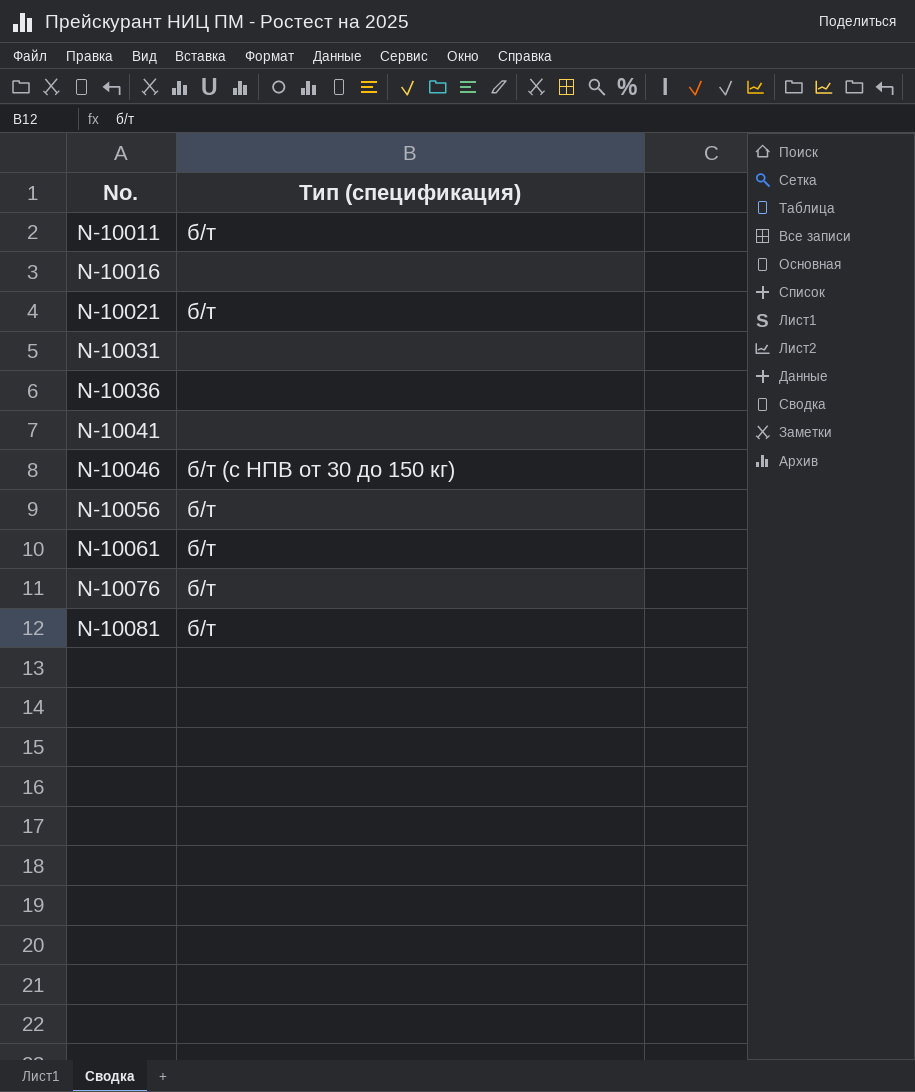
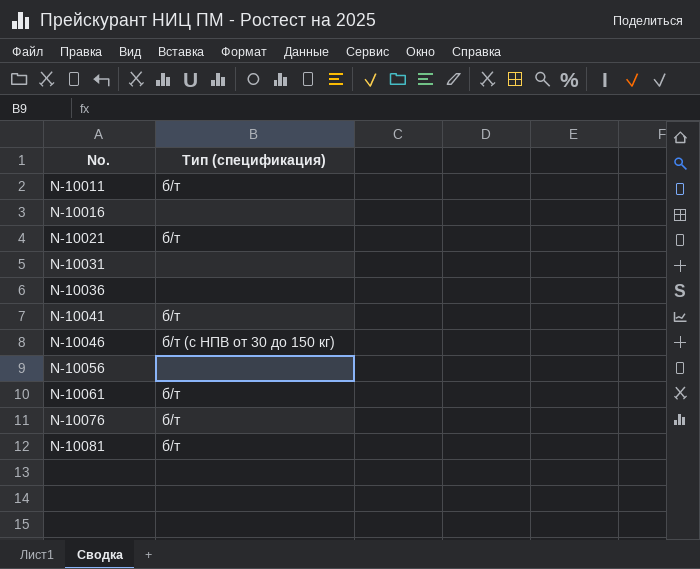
N-10041 | Тип (спецификация): none -> б/т
N-10056 | Тип (спецификация): б/т -> none

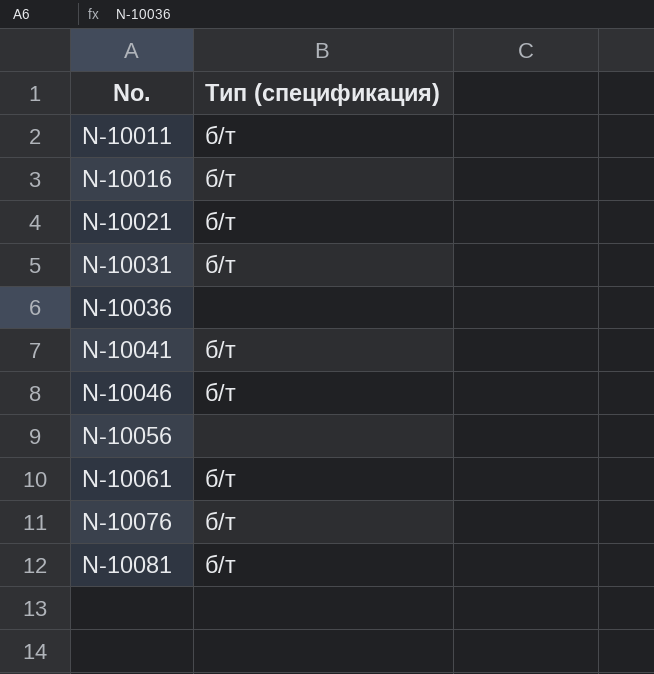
N-10016 | Тип (спецификация): none -> б/т
N-10031 | Тип (спецификация): none -> б/т
N-10046 | Тип (спецификация): б/т (с НПВ от 30 до 150 кг) -> б/т

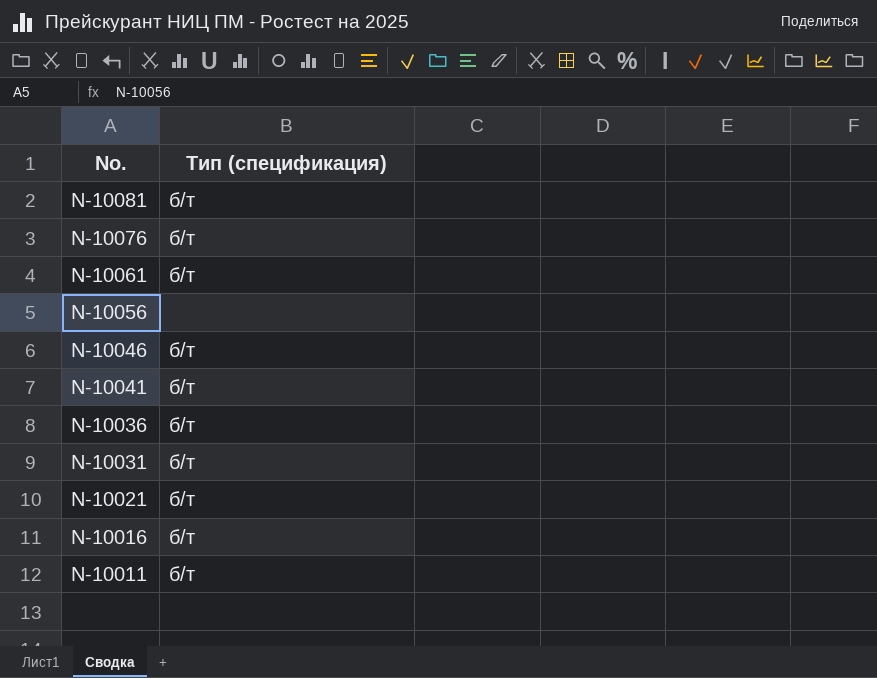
row order: No. ascending -> No. descending
N-10036 | Тип (спецификация): none -> б/т

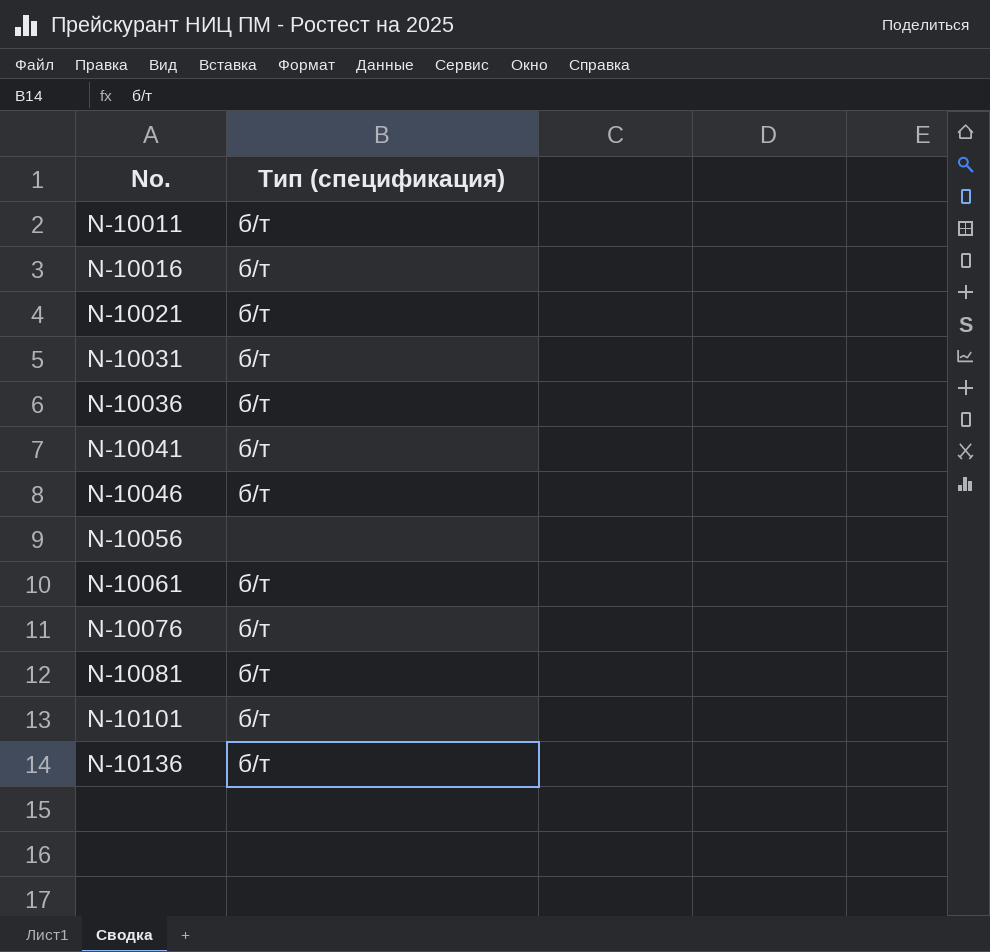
row order: No. descending -> No. ascending
row N-10101: none -> б/т
row N-10136: none -> б/т

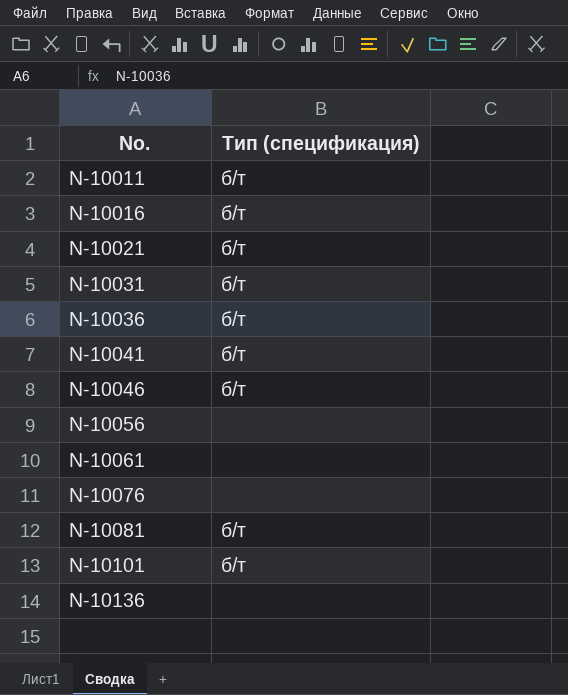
N-10061 | Тип (спецификация): б/т -> none
N-10076 | Тип (спецификация): б/т -> none
N-10136 | Тип (спецификация): б/т -> none

